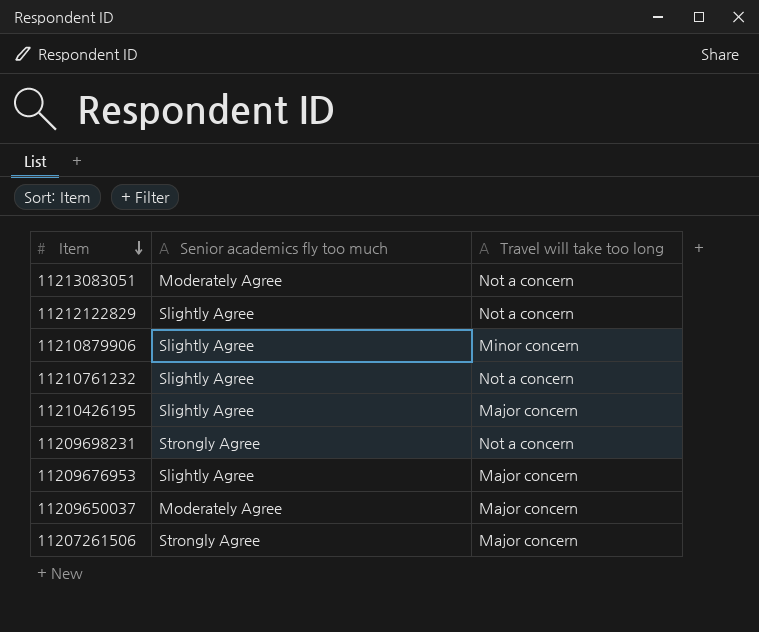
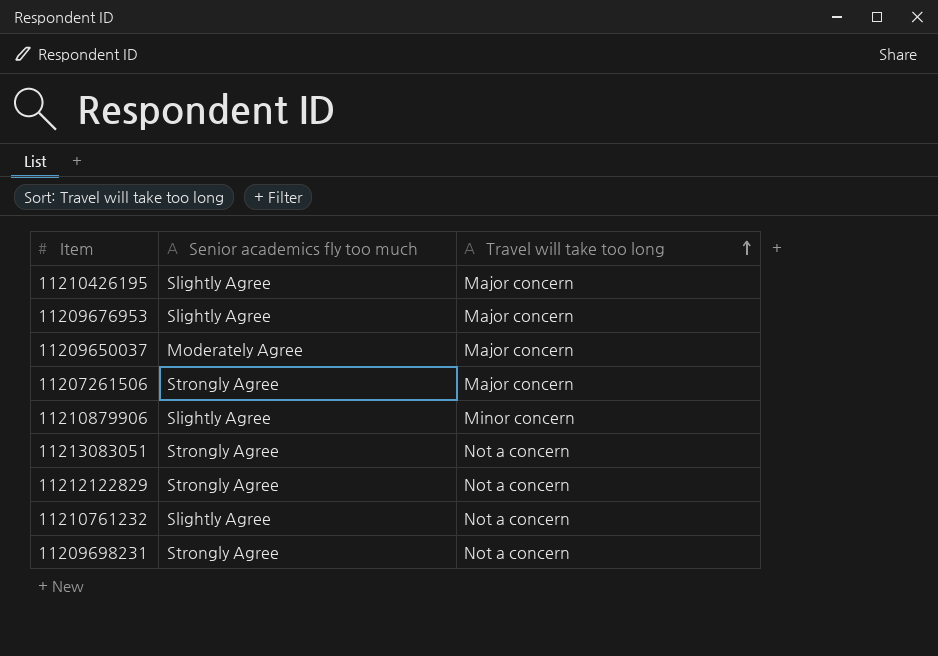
row order: Item descending -> Travel will take too long ascending
11213083051 | Senior academics fly too much: Moderately Agree -> Strongly Agree
11212122829 | Senior academics fly too much: Slightly Agree -> Strongly Agree

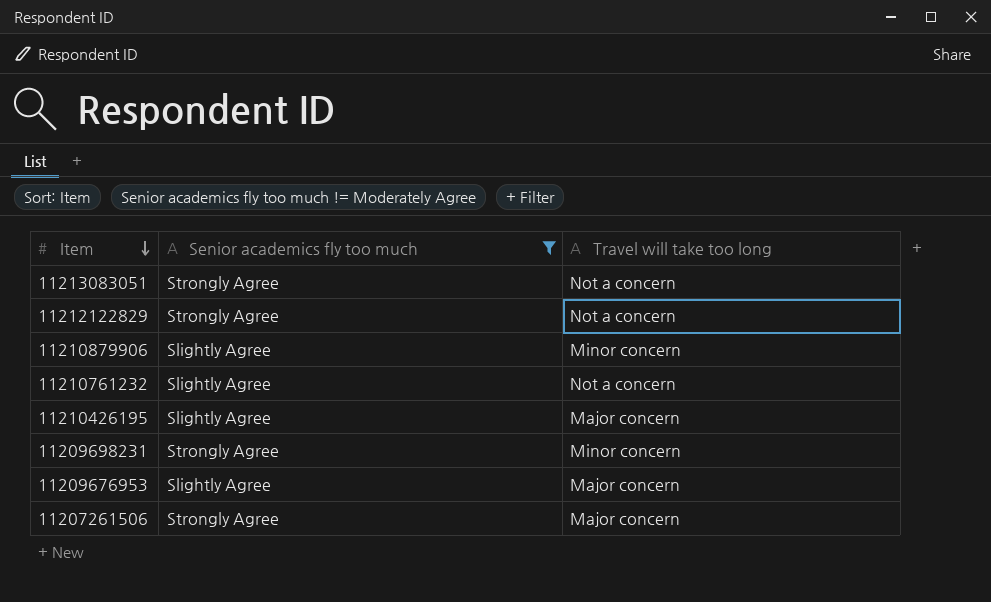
filter: none -> Senior academics fly too much != Moderately Agree
row order: Travel will take too long ascending -> Item descending
11209698231 | Travel will take too long: Not a concern -> Minor concern

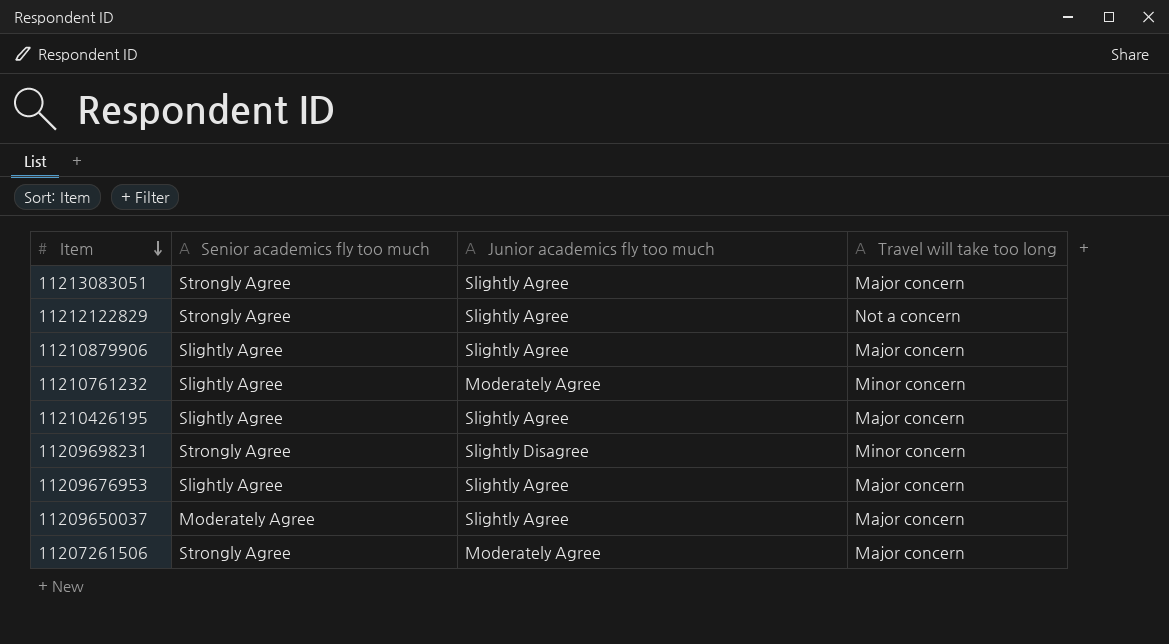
filter: Senior academics fly too much != Moderately Agree -> none
column Junior academics fly too much | position: none -> 3
11213083051 | Travel will take too long: Not a concern -> Major concern
11210879906 | Travel will take too long: Minor concern -> Major concern
11210761232 | Travel will take too long: Not a concern -> Minor concern

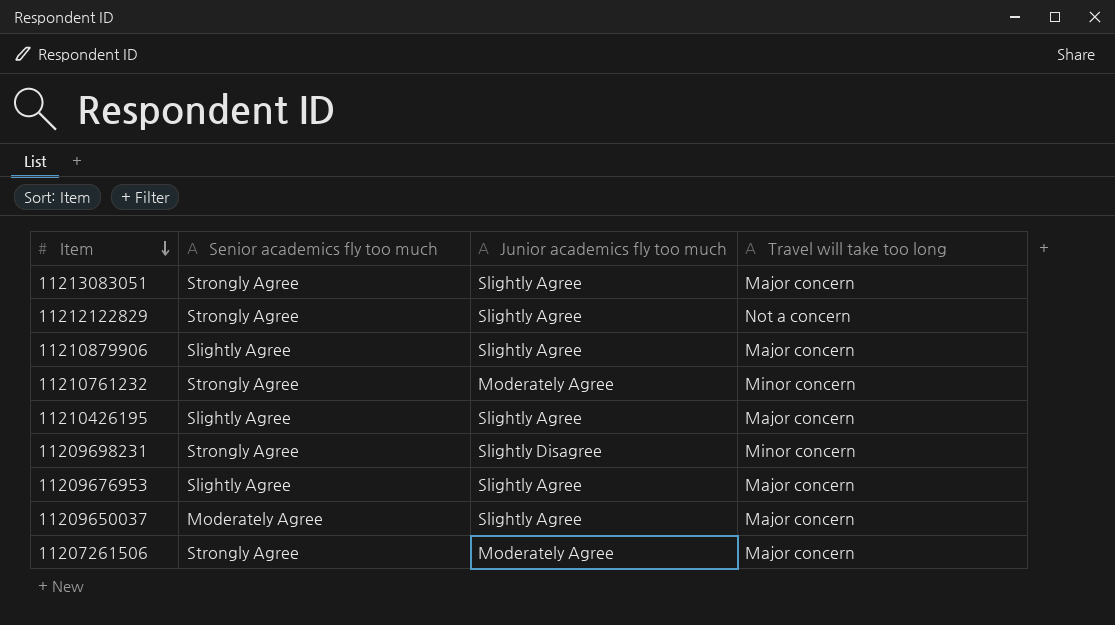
11210761232 | Senior academics fly too much: Slightly Agree -> Strongly Agree

